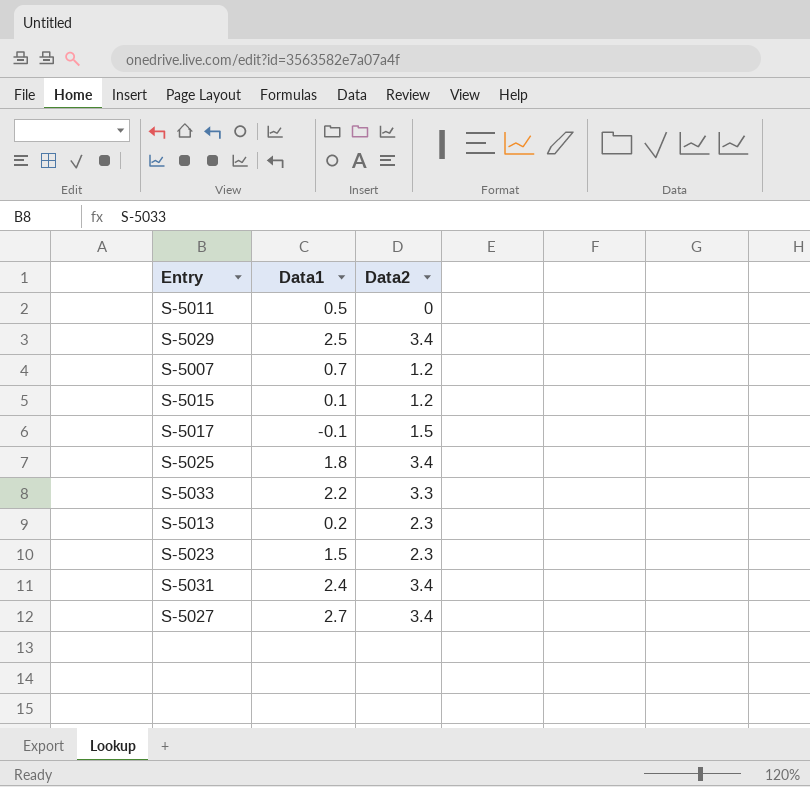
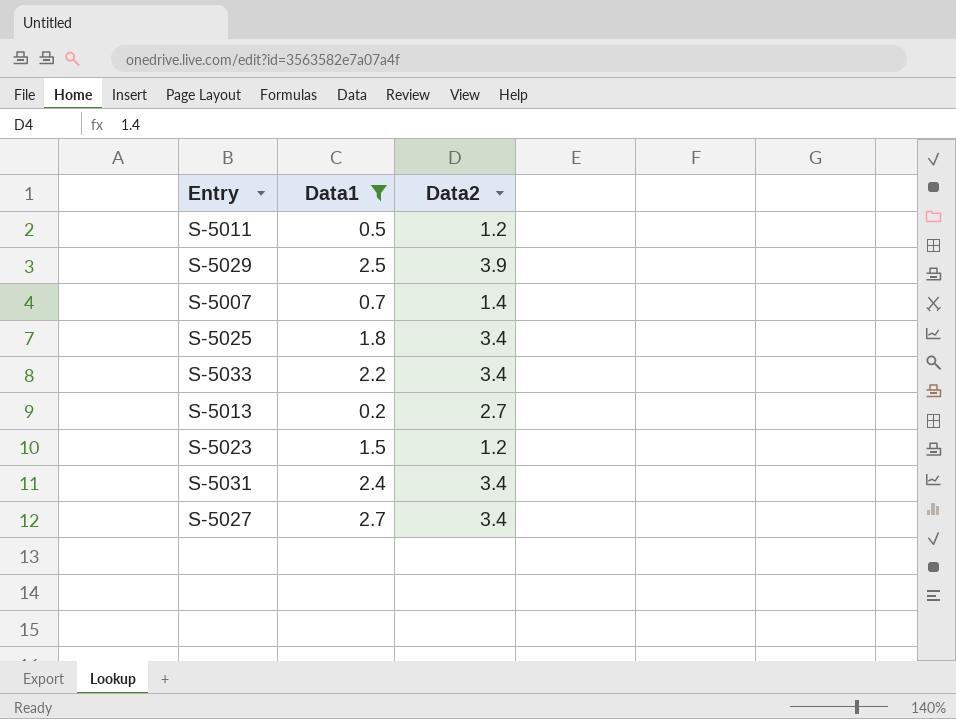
filter: none -> Data1 >= 0.2
S-5011 | Data2: 0 -> 1.2
S-5029 | Data2: 3.4 -> 3.9
S-5007 | Data2: 1.2 -> 1.4
S-5033 | Data2: 3.3 -> 3.4
S-5013 | Data2: 2.3 -> 2.7
S-5023 | Data2: 2.3 -> 1.2

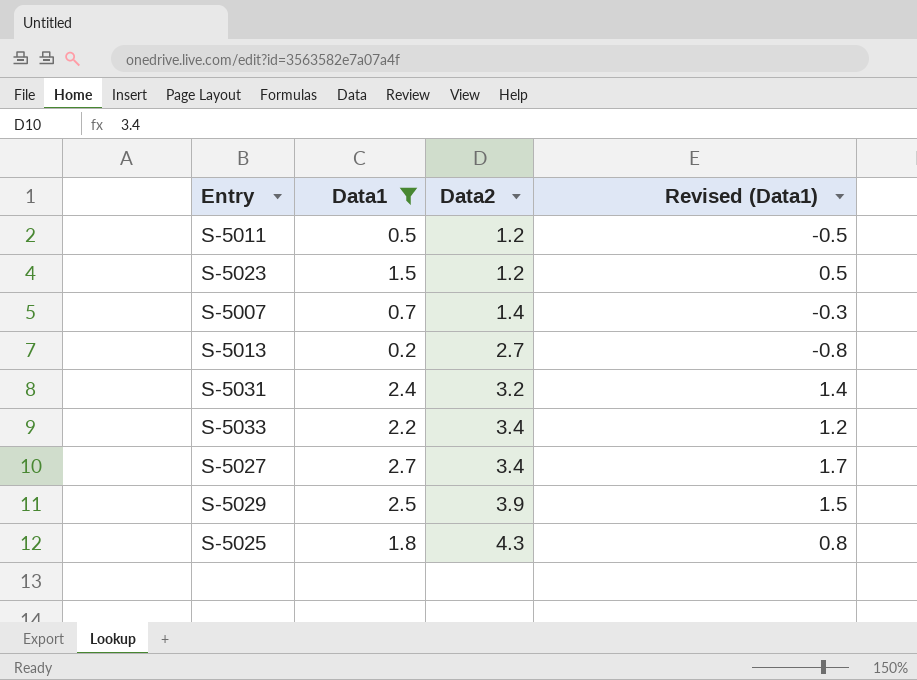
row order: none -> Data2 ascending
column Revised (Data1) | formula: none -> [Data1] - 1
S-5031 | Data2: 3.4 -> 3.2
S-5025 | Data2: 3.4 -> 4.3

